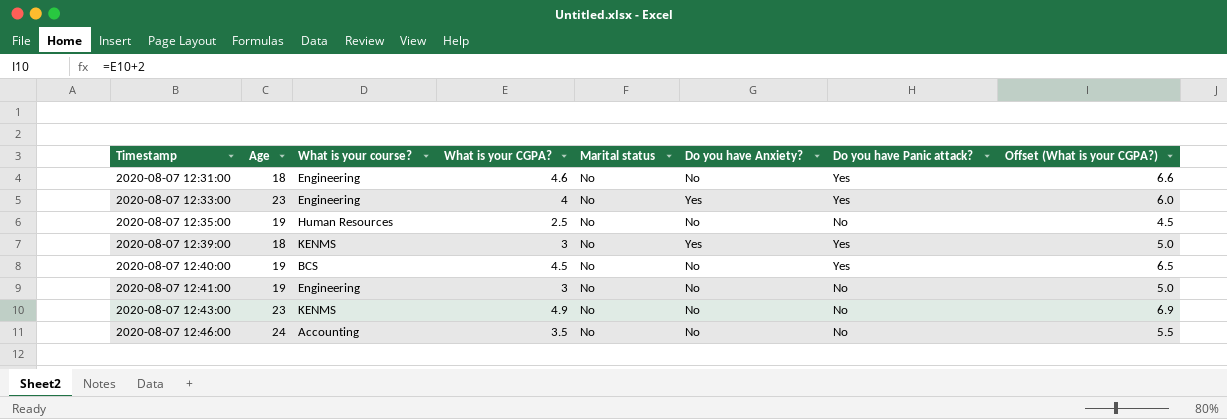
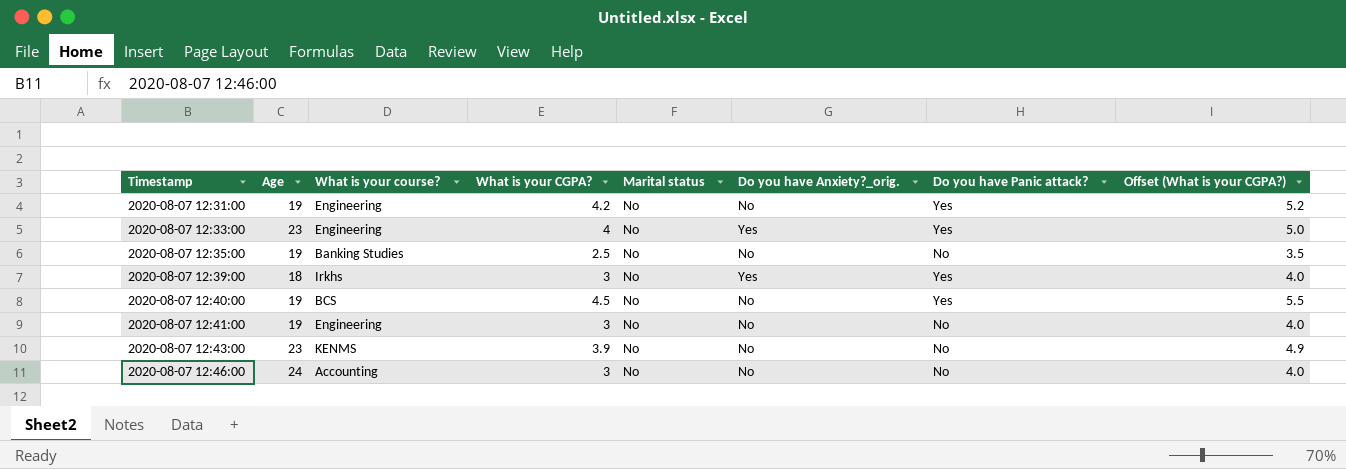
column name: Do you have Anxiety? -> Do you have Anxiety?_orig.
column Offset (What is your CGPA?) | formula: [What is your CGPA?] + 2 -> [What is your CGPA?] + 1
2020-08-07 12:31:00 | Age: 18 -> 19
2020-08-07 12:31:00 | What is your CGPA?: 4.6 -> 4.2
2020-08-07 12:35:00 | What is your course?: Human Resources -> Banking Studies
2020-08-07 12:39:00 | What is your course?: KENMS -> Irkhs
2020-08-07 12:43:00 | What is your CGPA?: 4.9 -> 3.9
2020-08-07 12:46:00 | What is your CGPA?: 3.5 -> 3

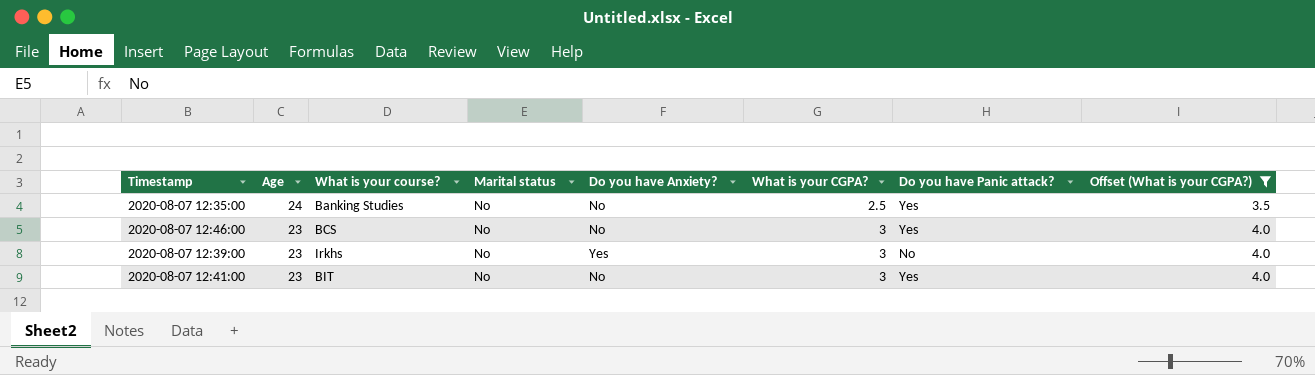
filter: none -> Offset (What is your CGPA?) <= 4.0
row order: Timestamp ascending -> Age descending
column name: Do you have Anxiety?_orig. -> Do you have Anxiety?
column What is your CGPA? | position: 4 -> 6
2020-08-07 12:35:00 | Age: 19 -> 24
2020-08-07 12:35:00 | Do you have Panic attack?: No -> Yes
2020-08-07 12:46:00 | Age: 24 -> 23
2020-08-07 12:46:00 | What is your course?: Accounting -> BCS
2020-08-07 12:46:00 | Do you have Panic attack?: No -> Yes
2020-08-07 12:39:00 | Age: 18 -> 23
2020-08-07 12:39:00 | Do you have Panic attack?: Yes -> No
2020-08-07 12:41:00 | Age: 19 -> 23
2020-08-07 12:41:00 | What is your course?: Engineering -> BIT
2020-08-07 12:41:00 | Do you have Panic attack?: No -> Yes

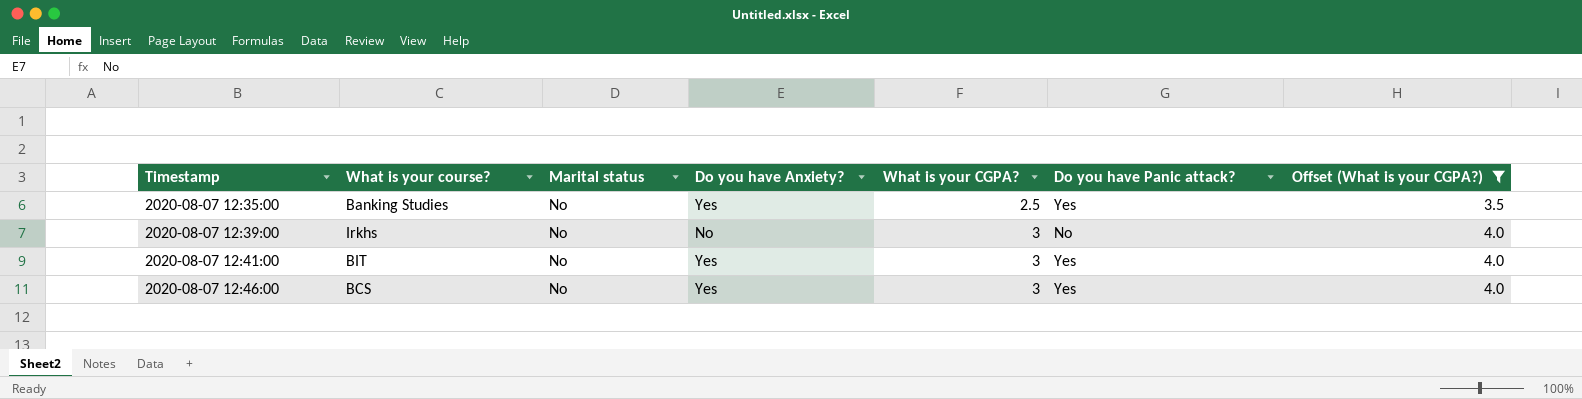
row order: Age descending -> Timestamp ascending
column Age | position: 2 -> none
2020-08-07 12:35:00 | Do you have Anxiety?: No -> Yes
2020-08-07 12:39:00 | Do you have Anxiety?: Yes -> No
2020-08-07 12:41:00 | Do you have Anxiety?: No -> Yes
2020-08-07 12:46:00 | Do you have Anxiety?: No -> Yes

